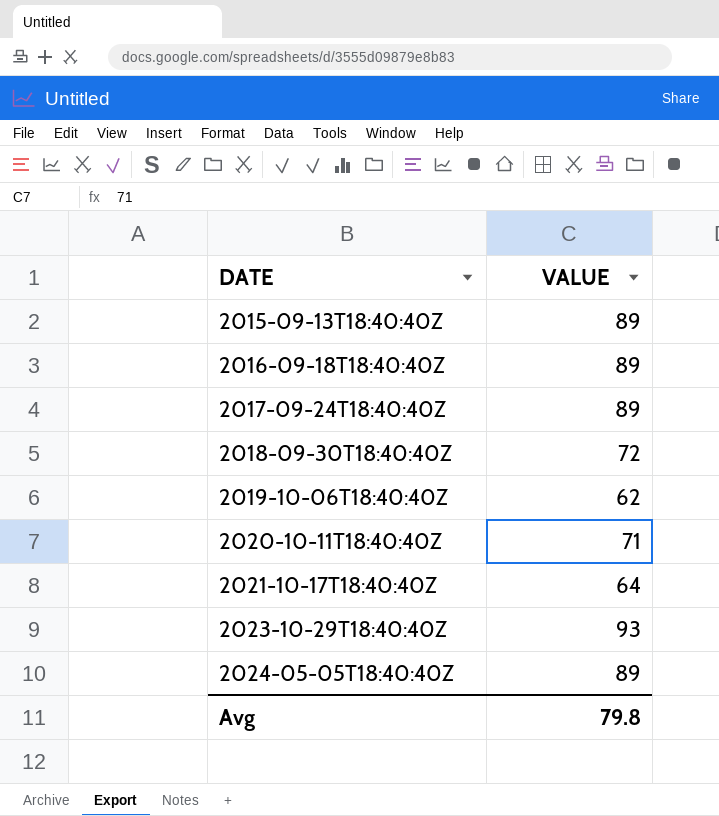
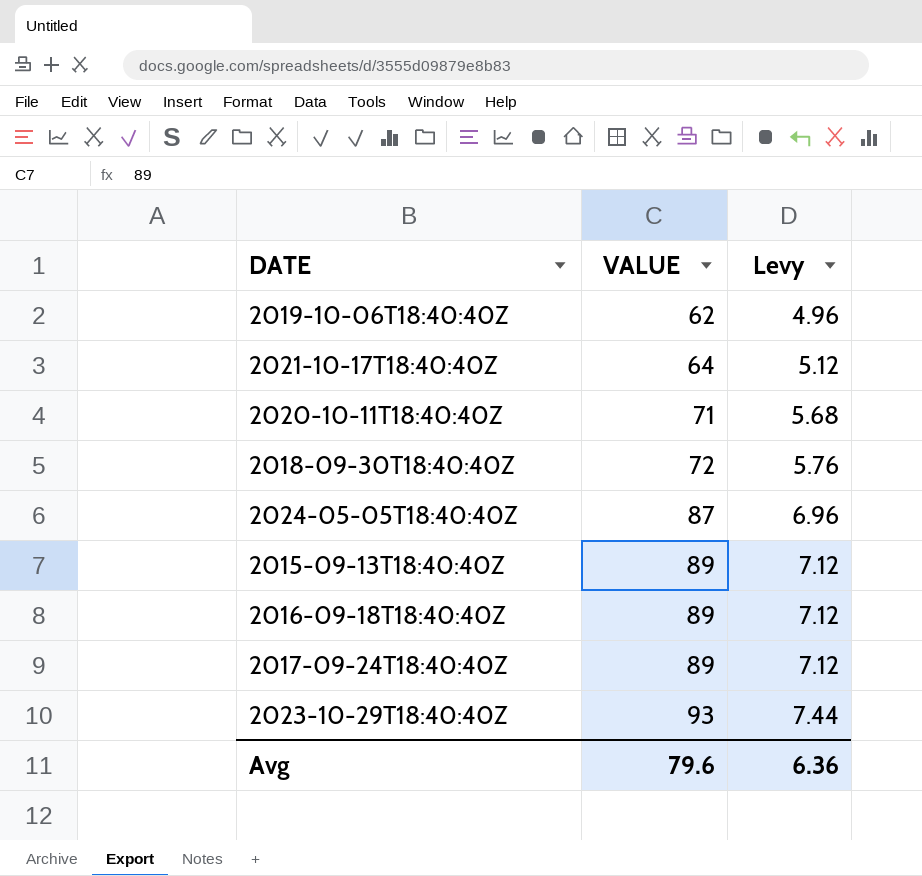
row order: DATE ascending -> VALUE ascending
column Levy | formula: none -> [VALUE] * 0.08
2024-05-05T18:40:40Z | VALUE: 89 -> 87
Avg | VALUE: 79.8 -> 79.6

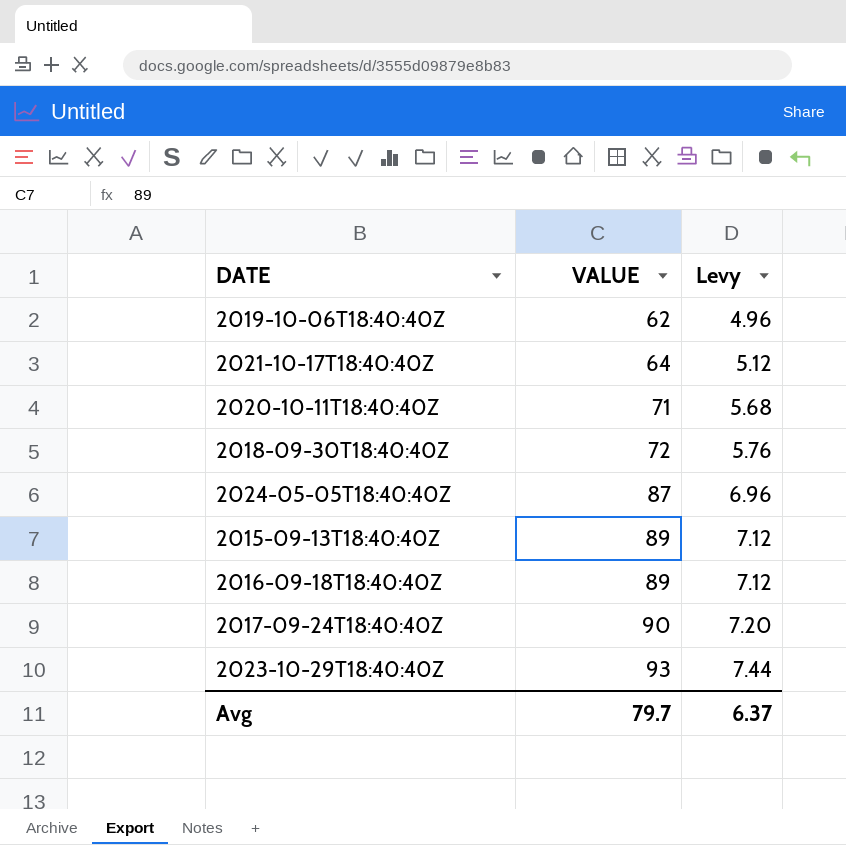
2017-09-24T18:40:40Z | VALUE: 89 -> 90
2017-09-24T18:40:40Z | Levy: 7.12 -> 7.20
Avg | VALUE: 79.6 -> 79.7
Avg | Levy: 6.36 -> 6.37

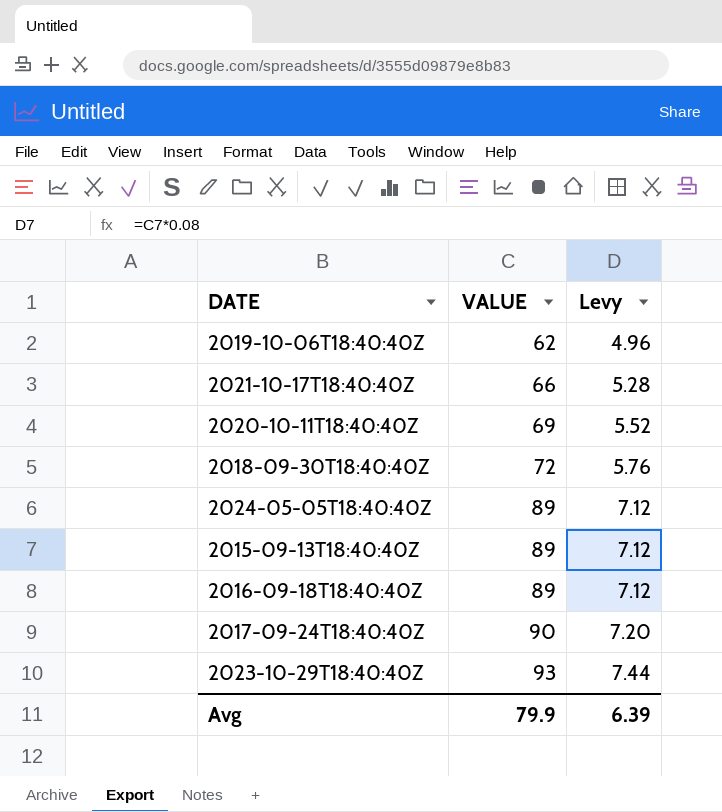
2021-10-17T18:40:40Z | VALUE: 64 -> 66
2021-10-17T18:40:40Z | Levy: 5.12 -> 5.28
2020-10-11T18:40:40Z | VALUE: 71 -> 69
2020-10-11T18:40:40Z | Levy: 5.68 -> 5.52
2024-05-05T18:40:40Z | VALUE: 87 -> 89
2024-05-05T18:40:40Z | Levy: 6.96 -> 7.12
Avg | VALUE: 79.7 -> 79.9
Avg | Levy: 6.37 -> 6.39

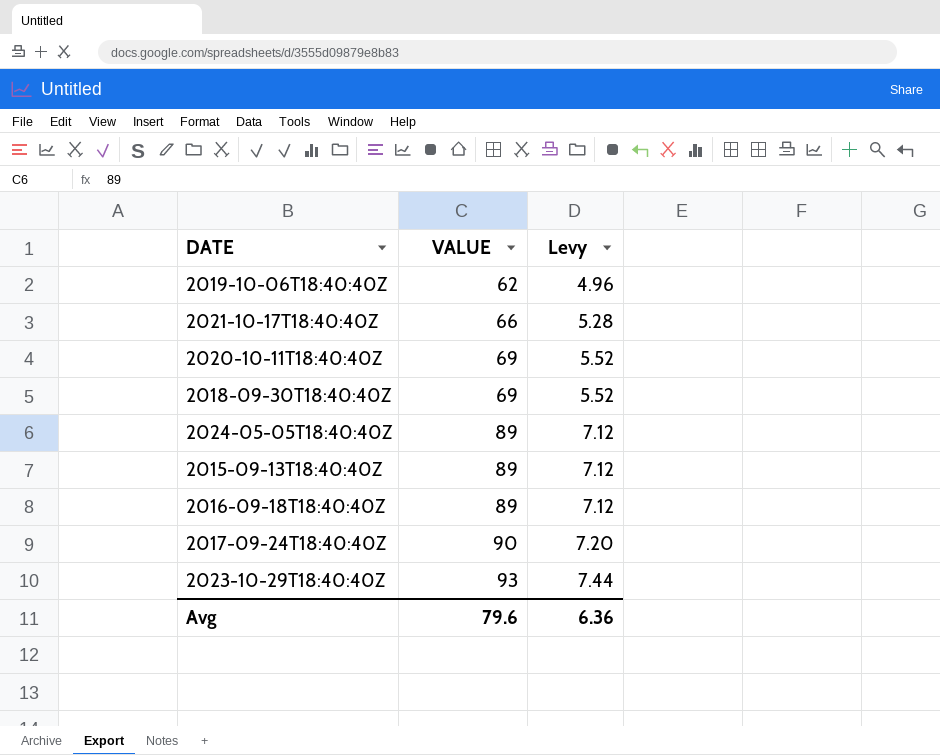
2018-09-30T18:40:40Z | VALUE: 72 -> 69
2018-09-30T18:40:40Z | Levy: 5.76 -> 5.52
Avg | VALUE: 79.9 -> 79.6
Avg | Levy: 6.39 -> 6.36

